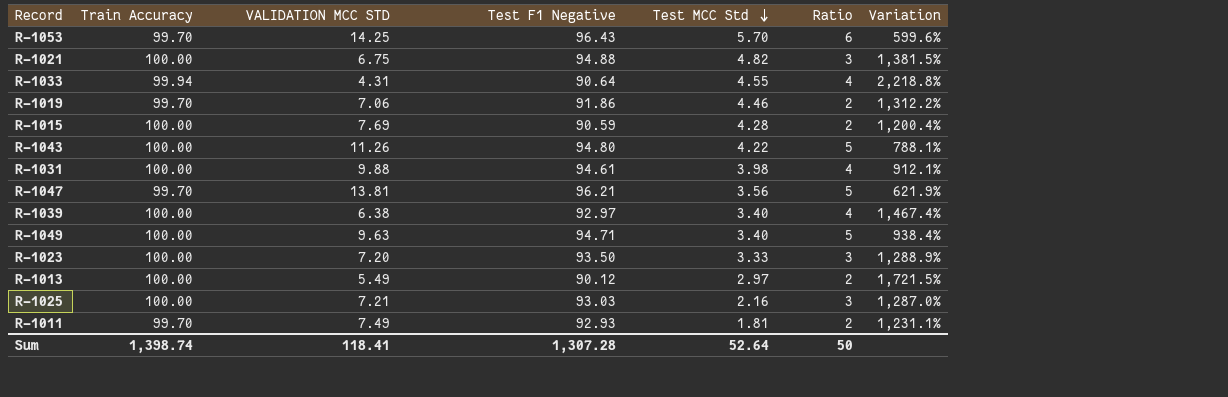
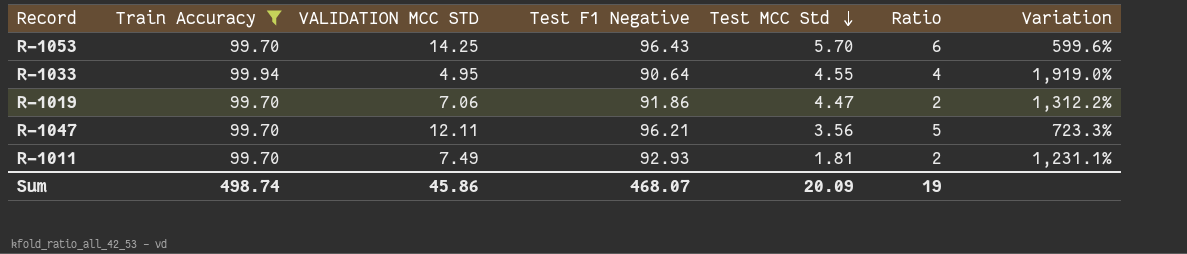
filter: none -> Train Accuracy != 100.00
R-1033 | VALIDATION MCC STD: 4.31 -> 4.95
R-1033 | Variation: 2,218.8% -> 1,919.0%
R-1019 | Test MCC Std: 4.46 -> 4.47
R-1047 | VALIDATION MCC STD: 13.81 -> 12.11
R-1047 | Variation: 621.9% -> 723.3%
Sum | Train Accuracy: 1,398.74 -> 498.74
Sum | VALIDATION MCC STD: 118.41 -> 45.86
Sum | Test F1 Negative: 1,307.28 -> 468.07
Sum | Test MCC Std: 52.64 -> 20.09
Sum | Ratio: 50 -> 19

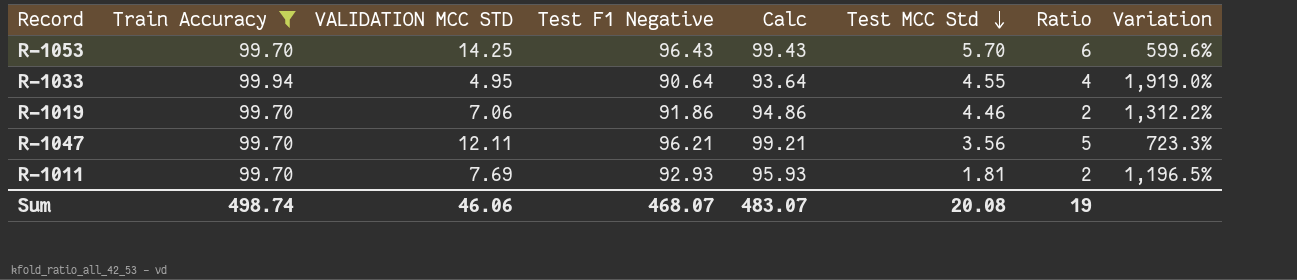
column Calc | formula: none -> [Test F1 Negative] + 3
R-1019 | Test MCC Std: 4.47 -> 4.46
R-1011 | VALIDATION MCC STD: 7.49 -> 7.69
R-1011 | Variation: 1,231.1% -> 1,196.5%
Sum | VALIDATION MCC STD: 45.86 -> 46.06
Sum | Test MCC Std: 20.09 -> 20.08

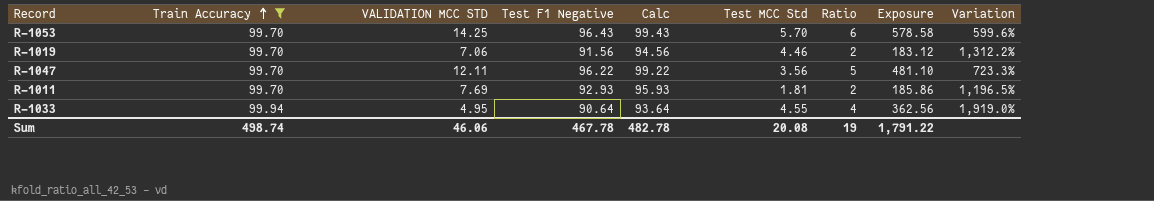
row order: Test MCC Std descending -> Train Accuracy ascending
column Exposure | formula: none -> [Test F1 Negative] * [Ratio]
R-1019 | Test F1 Negative: 91.86 -> 91.56
R-1019 | Calc: 94.86 -> 94.56
R-1047 | Test F1 Negative: 96.21 -> 96.22
R-1047 | Calc: 99.21 -> 99.22
Sum | Test F1 Negative: 468.07 -> 467.78
Sum | Calc: 483.07 -> 482.78

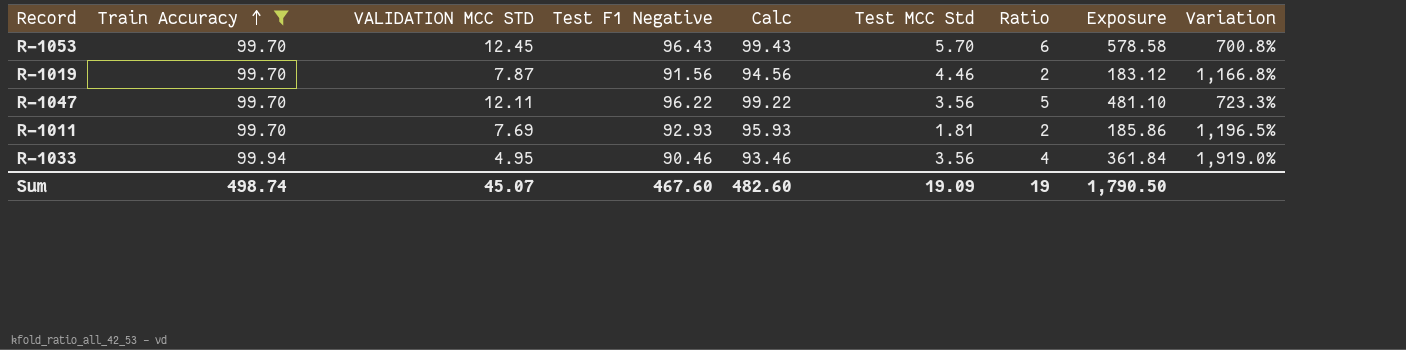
R-1053 | VALIDATION MCC STD: 14.25 -> 12.45
R-1053 | Variation: 599.6% -> 700.8%
R-1019 | VALIDATION MCC STD: 7.06 -> 7.87
R-1019 | Variation: 1,312.2% -> 1,166.8%
R-1033 | Test F1 Negative: 90.64 -> 90.46
R-1033 | Calc: 93.64 -> 93.46
R-1033 | Test MCC Std: 4.55 -> 3.56
R-1033 | Exposure: 362.56 -> 361.84
Sum | VALIDATION MCC STD: 46.06 -> 45.07
Sum | Test F1 Negative: 467.78 -> 467.60
Sum | Calc: 482.78 -> 482.60
Sum | Test MCC Std: 20.08 -> 19.09
Sum | Exposure: 1,791.22 -> 1,790.50

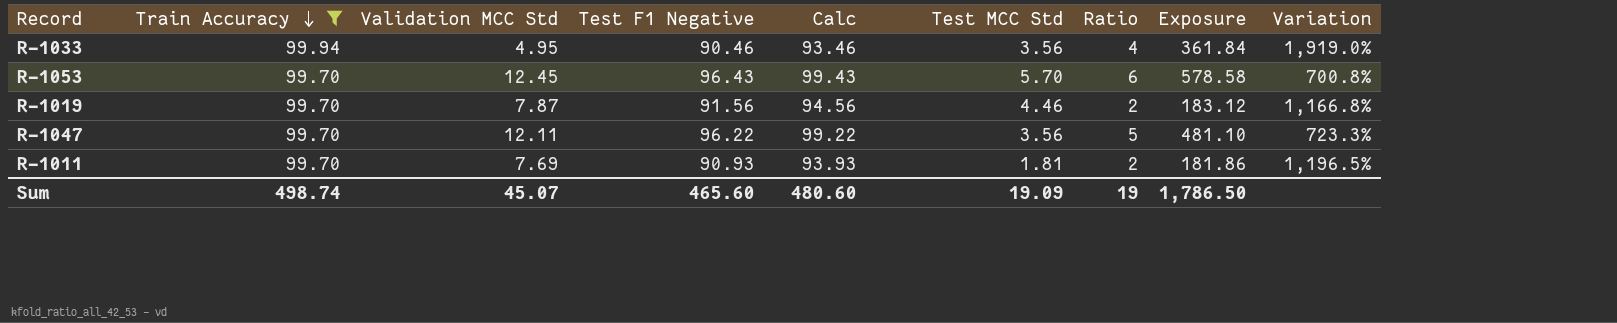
row order: Train Accuracy ascending -> Train Accuracy descending
column name: VALIDATION MCC STD -> Validation MCC Std
R-1011 | Test F1 Negative: 92.93 -> 90.93
R-1011 | Calc: 95.93 -> 93.93
R-1011 | Exposure: 185.86 -> 181.86
Sum | Test F1 Negative: 467.60 -> 465.60
Sum | Calc: 482.60 -> 480.60
Sum | Exposure: 1,790.50 -> 1,786.50

